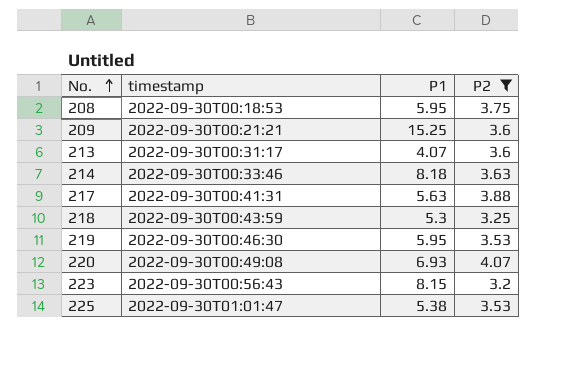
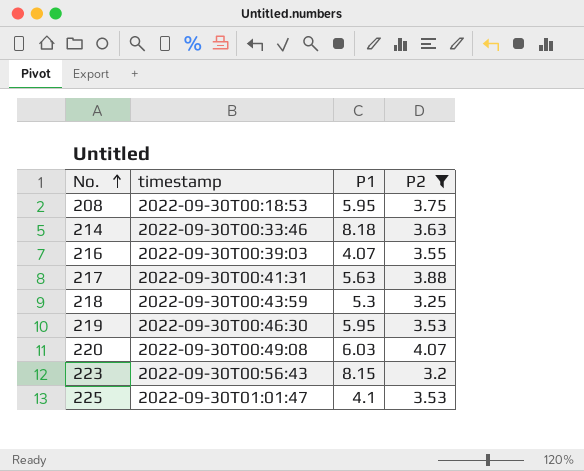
row 209: 2022-09-30T00:21:21 | 15.25 | 3.6 -> none
row 213: 2022-09-30T00:31:17 | 4.07 | 3.6 -> none
row 216: none -> 2022-09-30T00:39:03 | 4.07 | 3.55
220 | P1: 6.93 -> 6.03
225 | P1: 5.38 -> 4.1

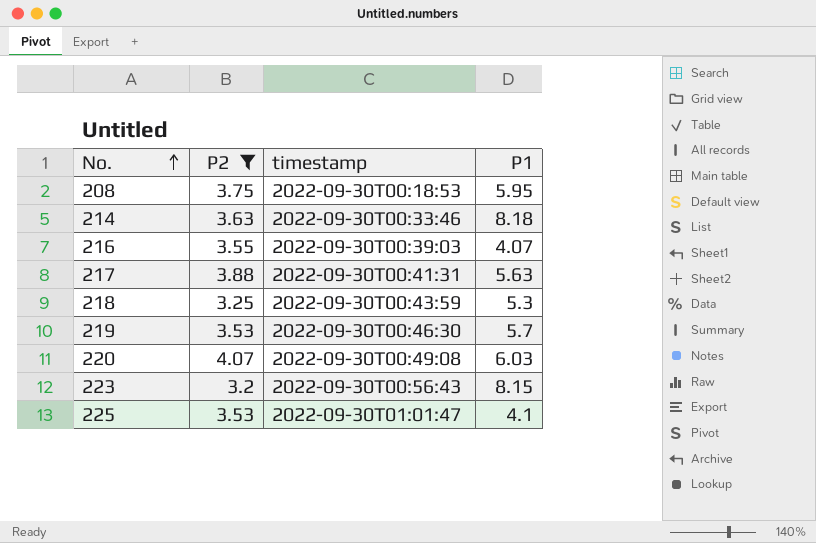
column P2 | position: 4 -> 2
219 | P1: 5.95 -> 5.7

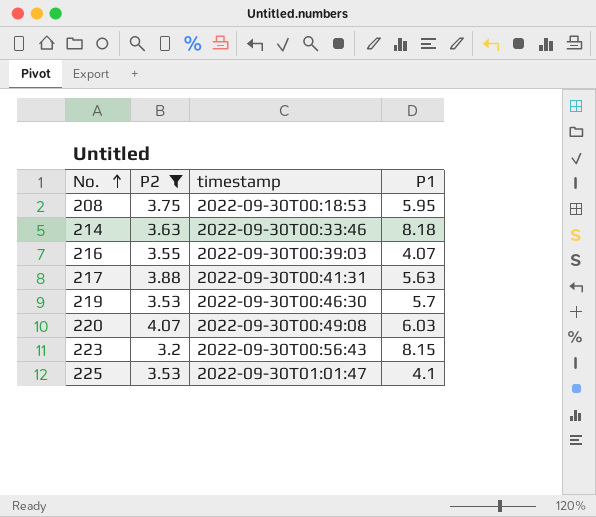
row 218: 3.25 | 2022-09-30T00:43:59 | 5.3 -> none

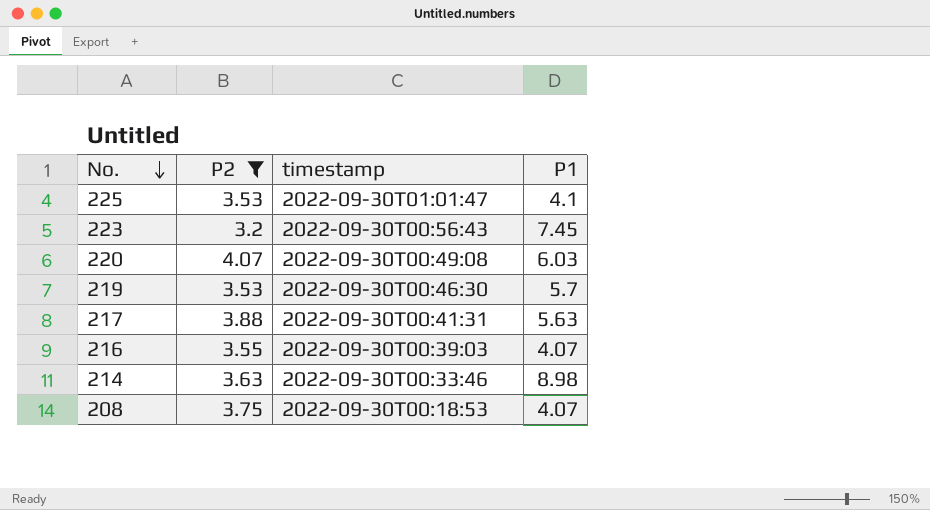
row order: No. ascending -> No. descending
223 | P1: 8.15 -> 7.45
214 | P1: 8.18 -> 8.98
208 | P1: 5.95 -> 4.07

